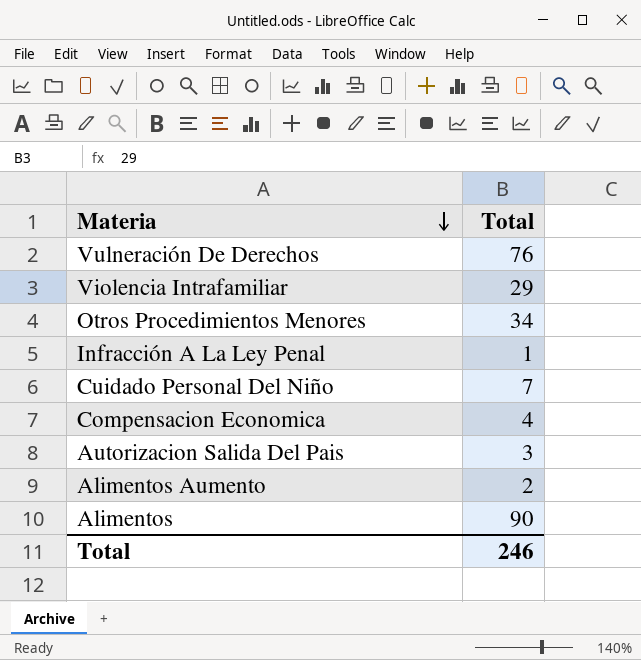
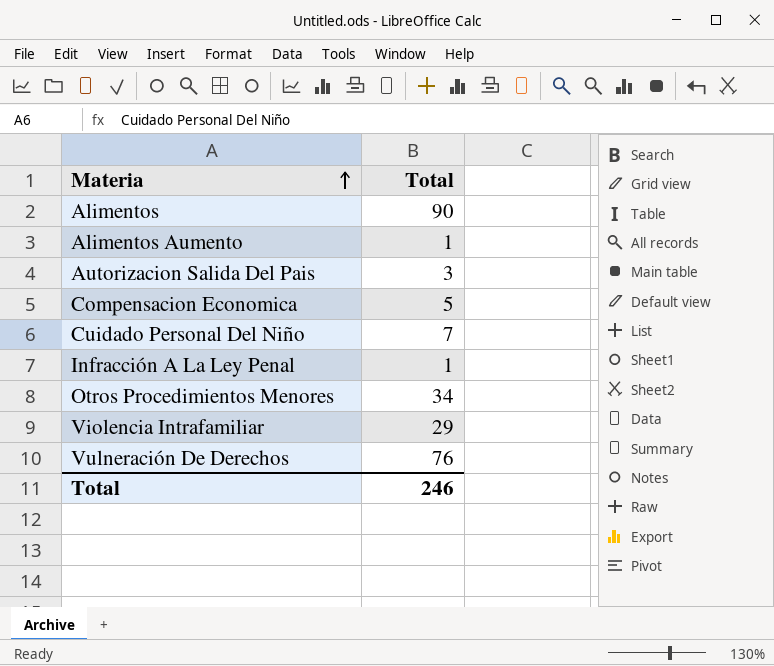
row order: Materia descending -> Materia ascending
Alimentos Aumento | Total: 2 -> 1
Compensacion Economica | Total: 4 -> 5

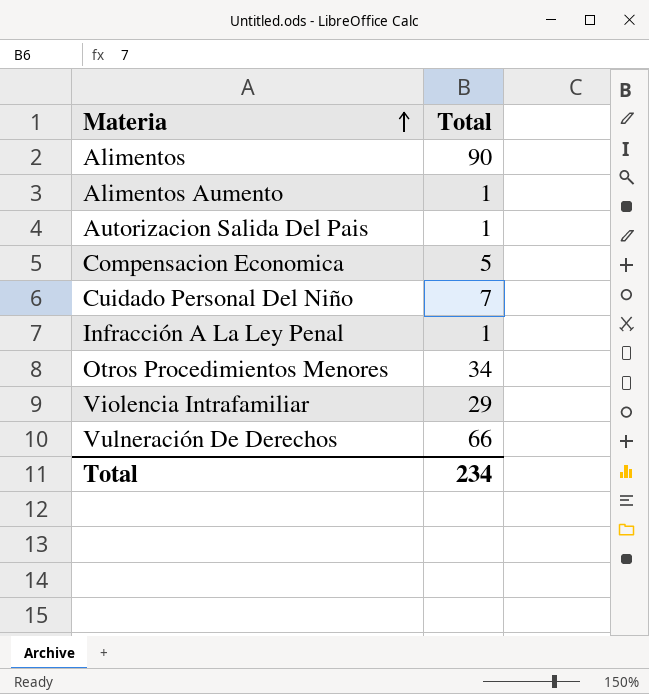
Autorizacion Salida Del Pais | Total: 3 -> 1
Vulneración De Derechos | Total: 76 -> 66
Total | Total: 246 -> 234

